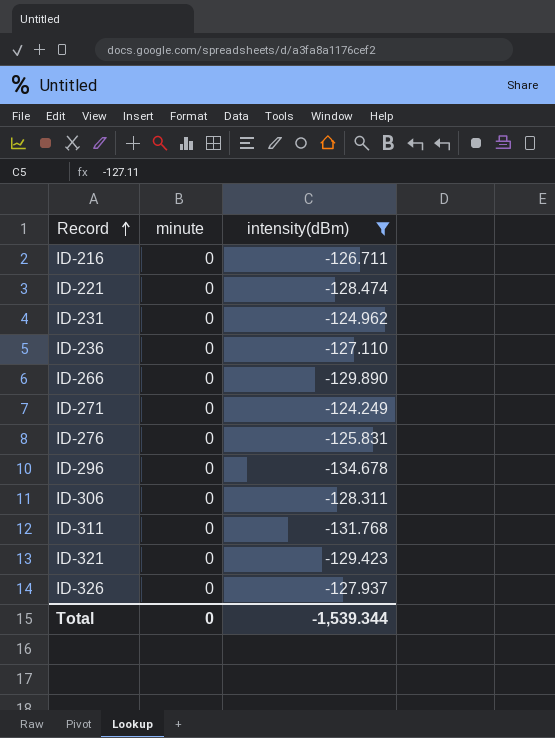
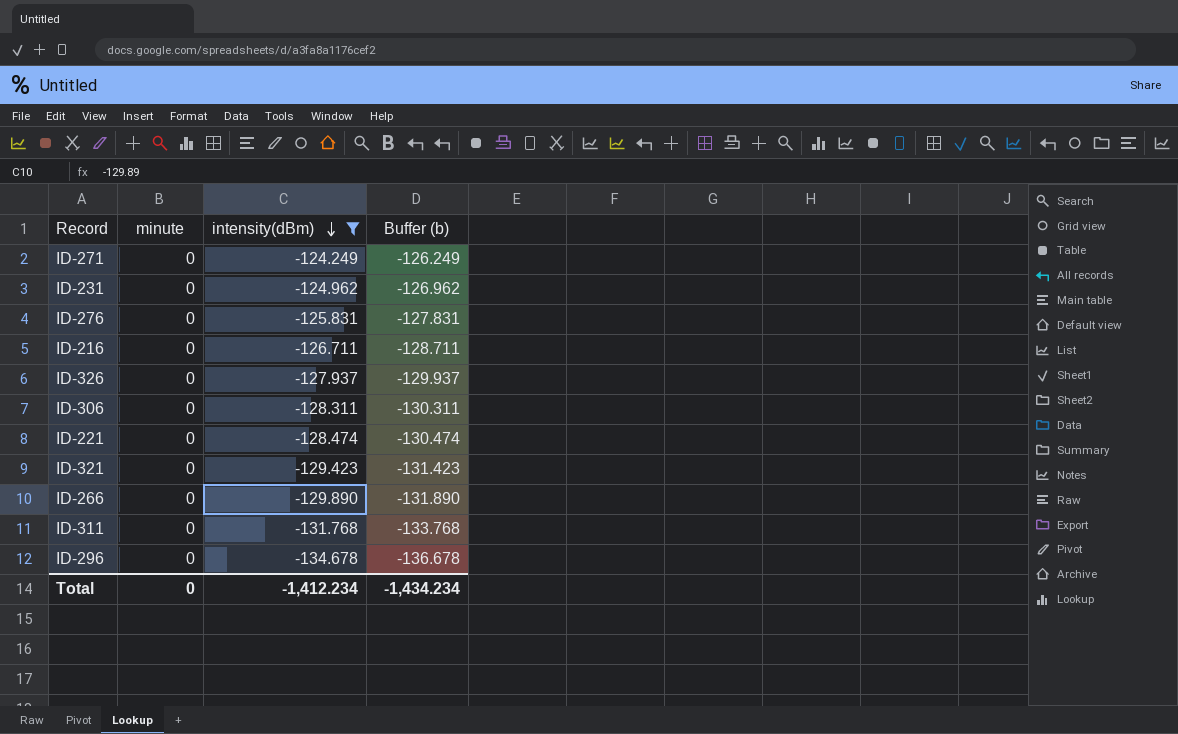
row order: Record ascending -> intensity(dBm) descending
column Buffer (b) | formula: none -> [intensity(dBm)] - 2
row ID-236: 0 | -127.110 -> none
Total | intensity(dBm): -1,539.344 -> -1,412.234

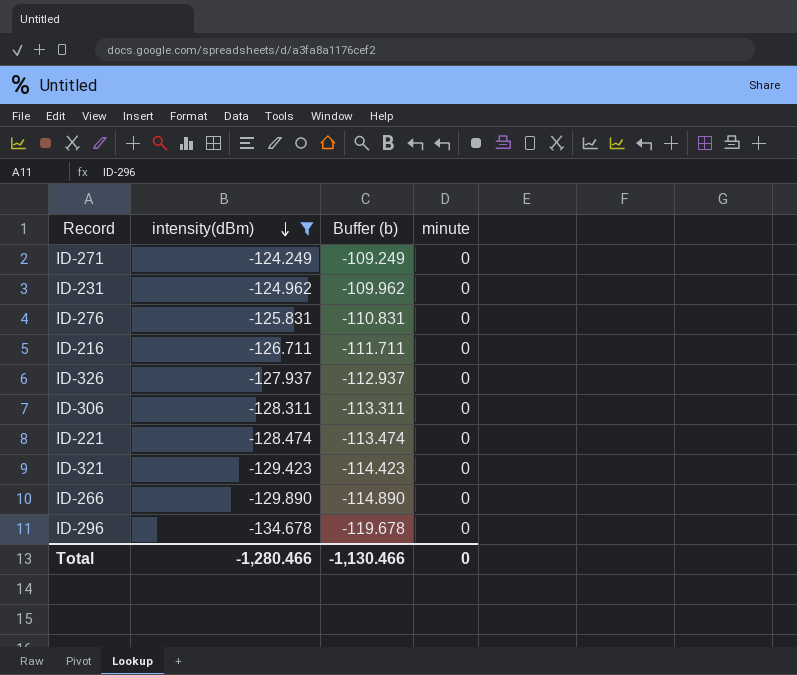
column Buffer (b) | formula: [intensity(dBm)] - 2 -> [intensity(dBm)] + 15
column minute | position: 2 -> 4
row ID-311: 0 | -131.768 | -133.768 -> none
Total | intensity(dBm): -1,412.234 -> -1,280.466
Total | Buffer (b): -1,434.234 -> -1,130.466

